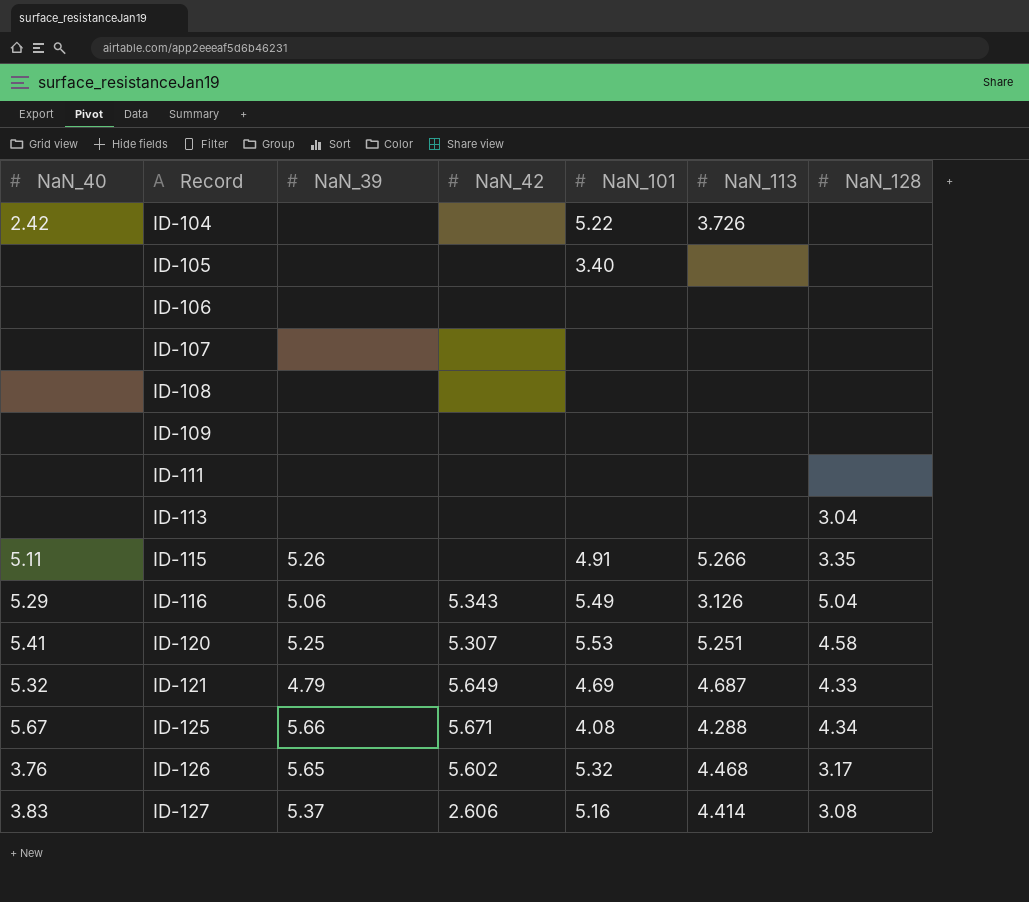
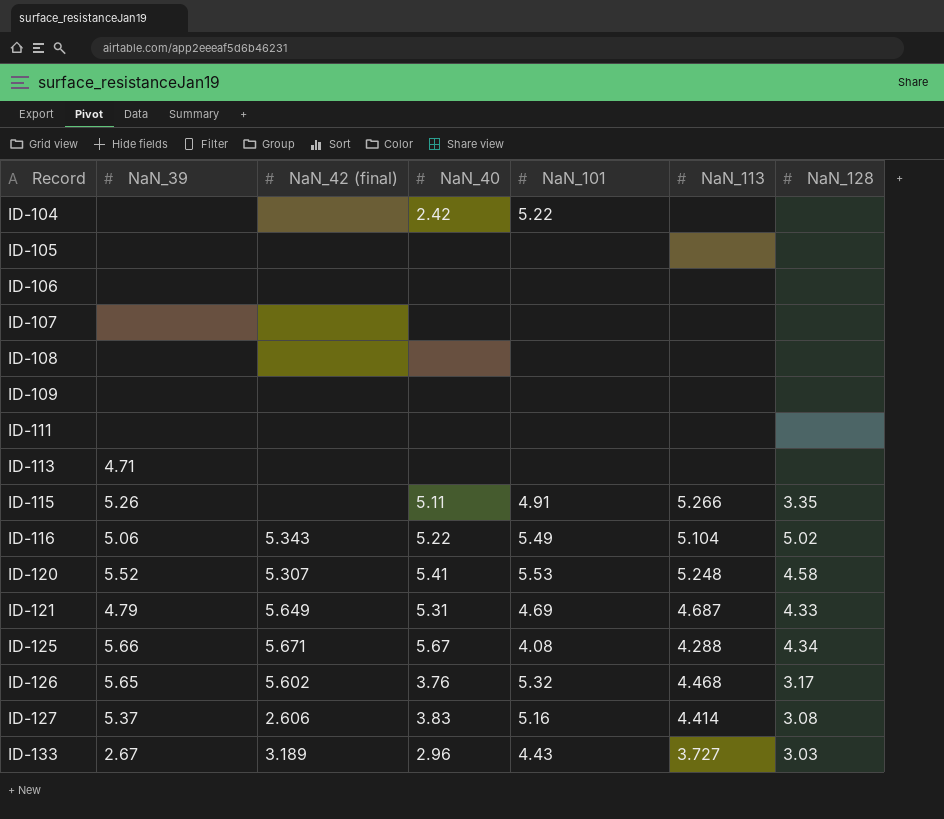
column name: NaN_42 -> NaN_42 (final)
column NaN_40 | position: 1 -> 4
ID-104 | NaN_113: 3.726 -> none
ID-105 | NaN_101: 3.40 -> none
ID-113 | NaN_39: none -> 4.71
ID-113 | NaN_128: 3.04 -> none
ID-116 | NaN_40: 5.29 -> 5.22
ID-116 | NaN_113: 3.126 -> 5.104
ID-116 | NaN_128: 5.04 -> 5.02
ID-120 | NaN_39: 5.25 -> 5.52
ID-120 | NaN_113: 5.251 -> 5.248
ID-121 | NaN_40: 5.32 -> 5.31
row ID-133: none -> 2.67 | 3.189 | 2.96 | 4.43 | 3.727 | 3.03

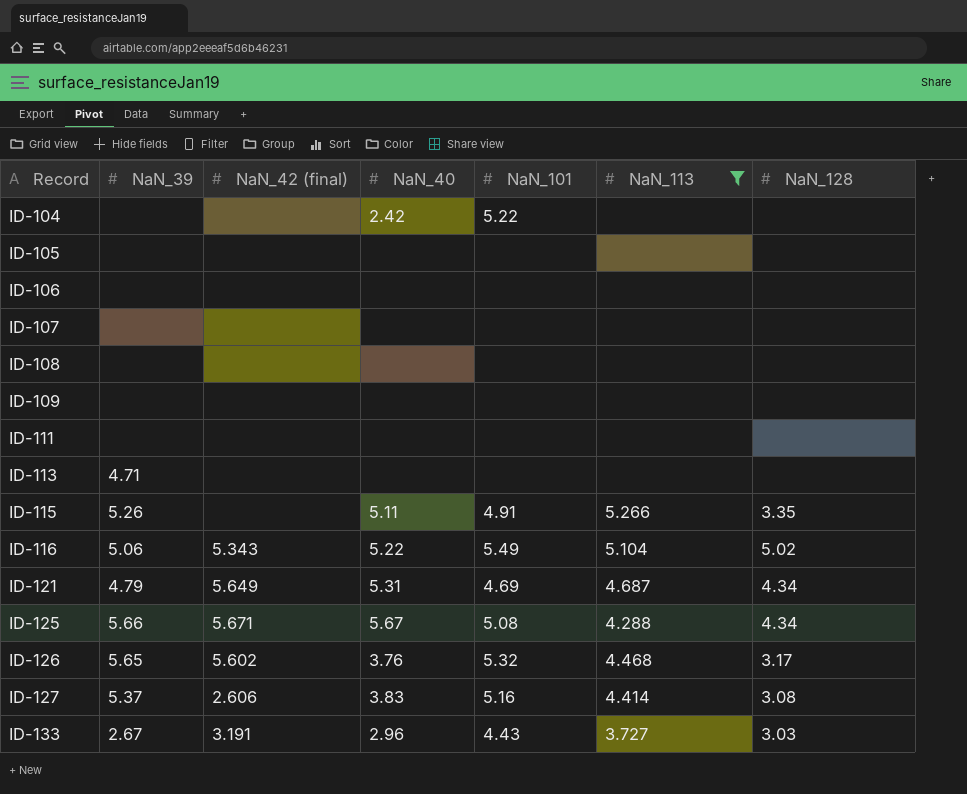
filter: none -> NaN_113 != 5.248
ID-121 | NaN_128: 4.33 -> 4.34
ID-125 | NaN_101: 4.08 -> 5.08
ID-133 | NaN_42 (final): 3.189 -> 3.191

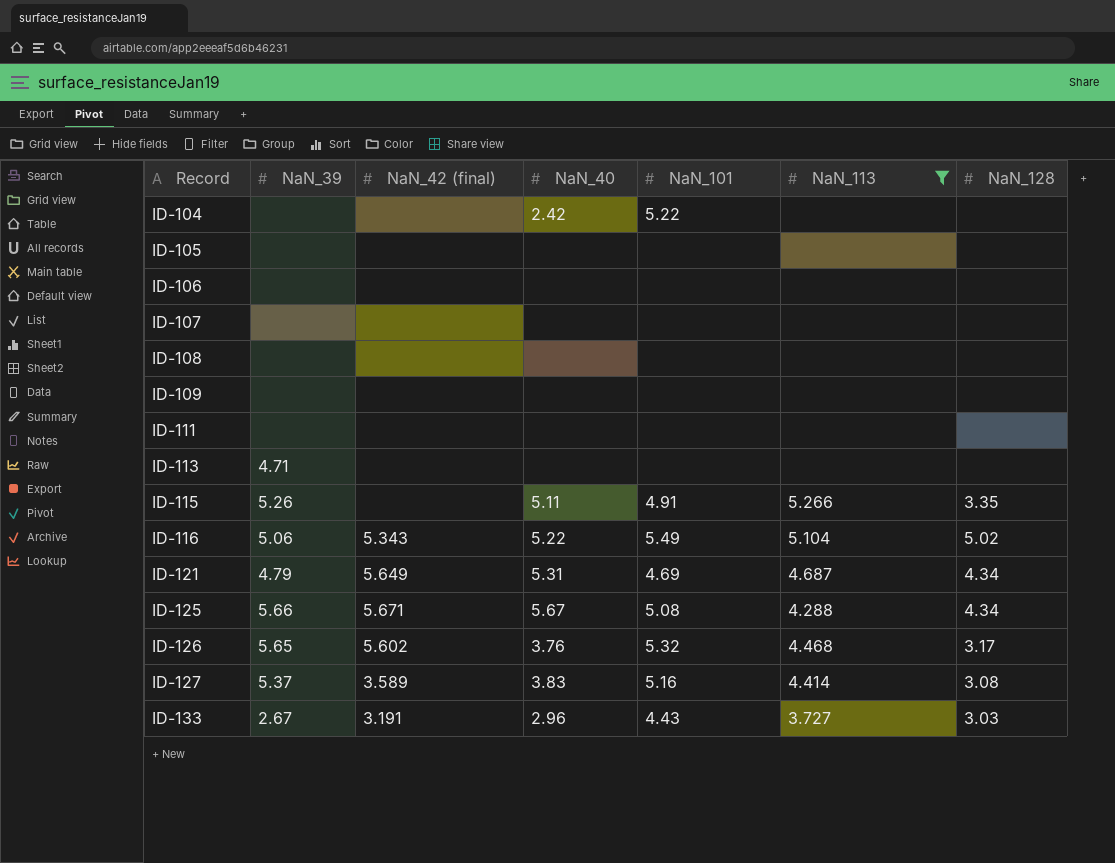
ID-127 | NaN_42 (final): 2.606 -> 3.589

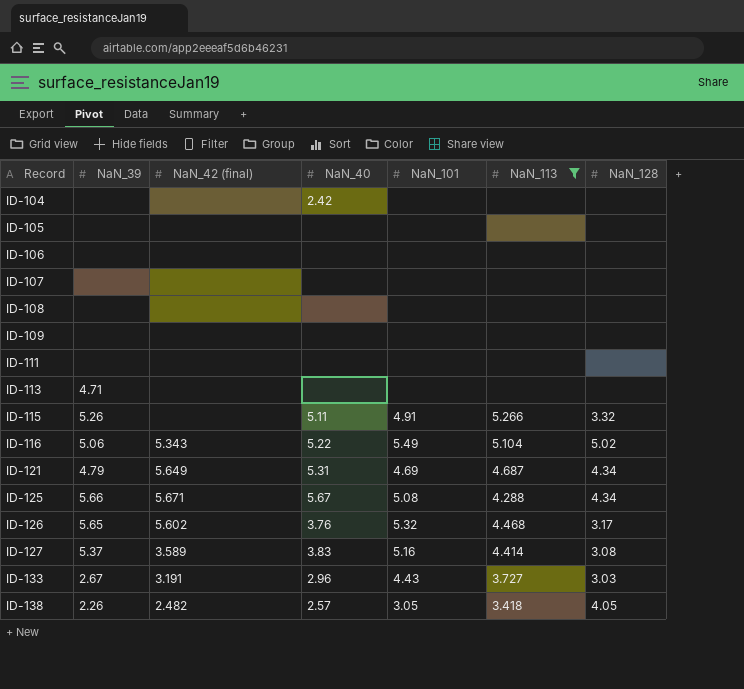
ID-104 | NaN_101: 5.22 -> none
ID-115 | NaN_128: 3.35 -> 3.32
row ID-138: none -> 2.26 | 2.482 | 2.57 | 3.05 | 3.418 | 4.05

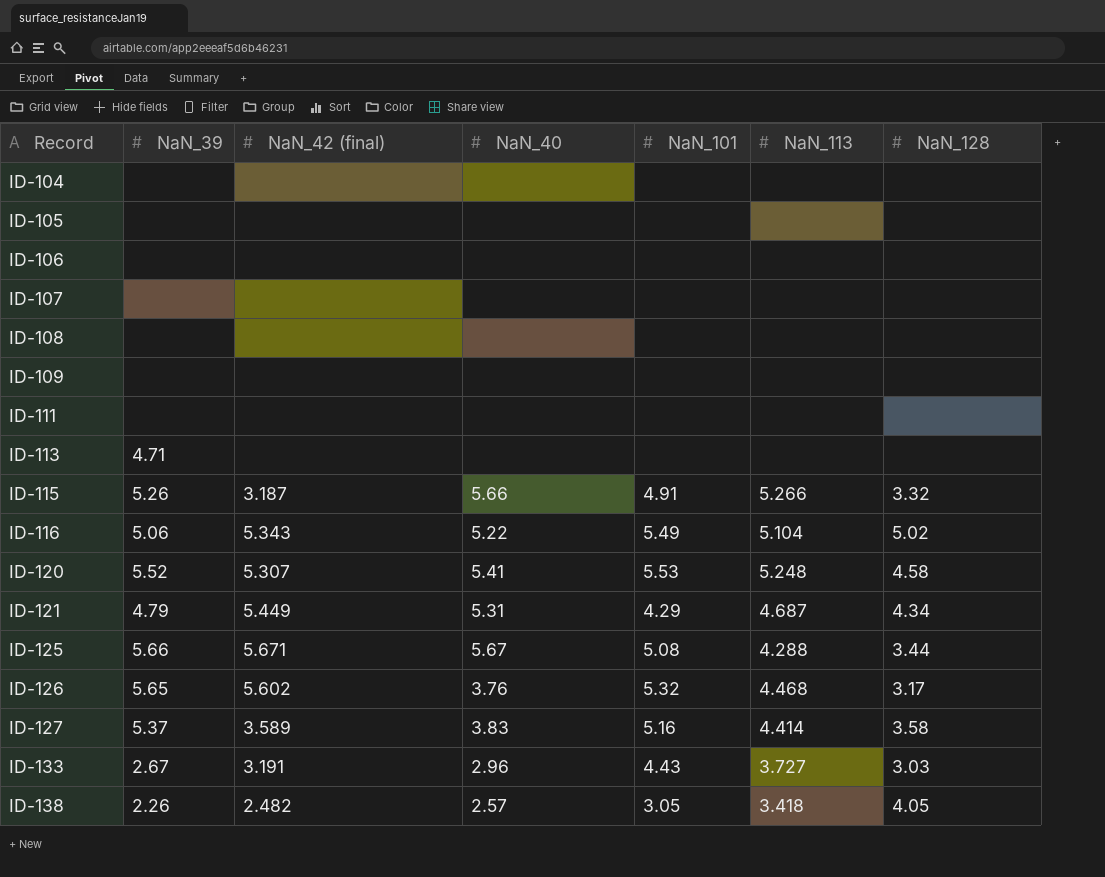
filter: NaN_113 != 5.248 -> none
ID-104 | NaN_40: 2.42 -> none
ID-115 | NaN_42 (final): none -> 3.187
ID-115 | NaN_40: 5.11 -> 5.66
ID-121 | NaN_42 (final): 5.649 -> 5.449
ID-121 | NaN_101: 4.69 -> 4.29
ID-125 | NaN_128: 4.34 -> 3.44
ID-127 | NaN_128: 3.08 -> 3.58

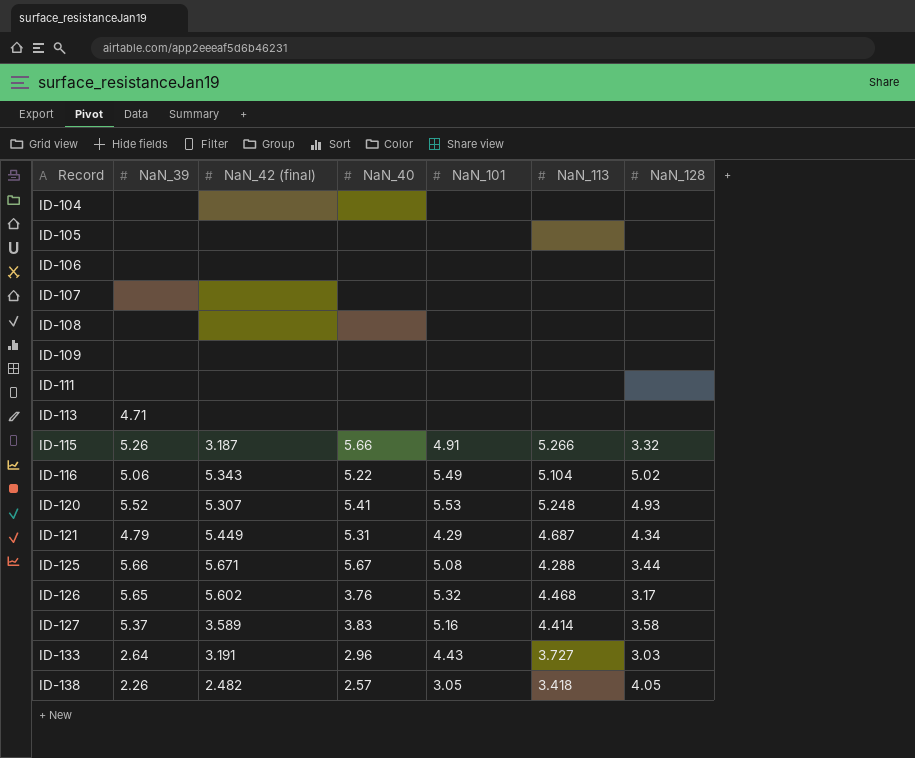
ID-120 | NaN_128: 4.58 -> 4.93
ID-133 | NaN_39: 2.67 -> 2.64

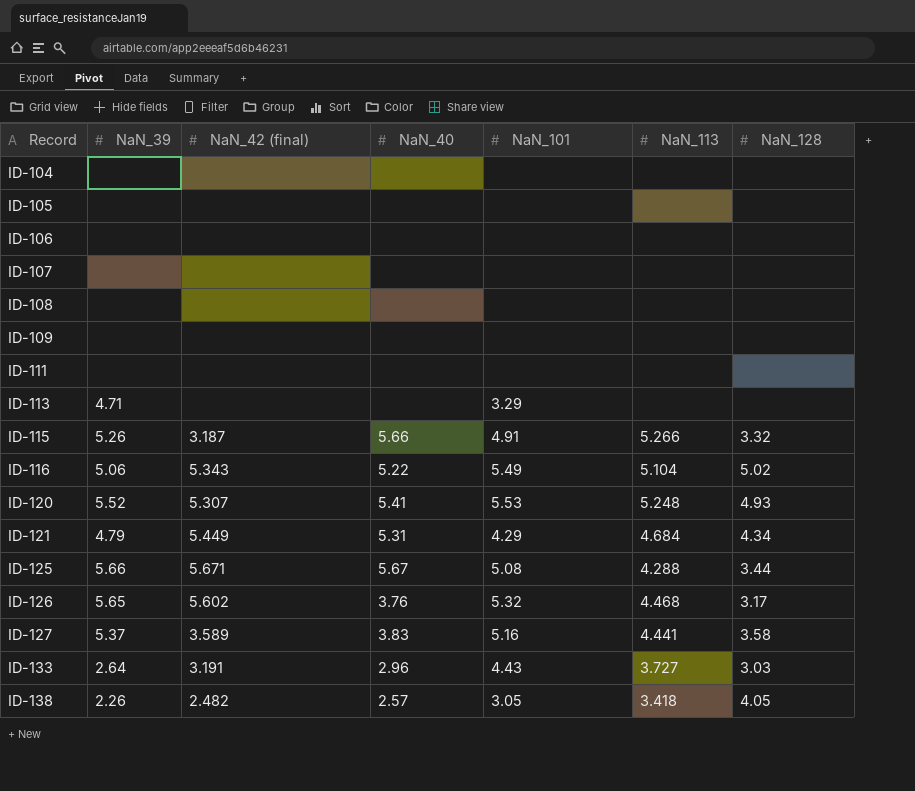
ID-113 | NaN_101: none -> 3.29
ID-121 | NaN_113: 4.687 -> 4.684
ID-127 | NaN_113: 4.414 -> 4.441

